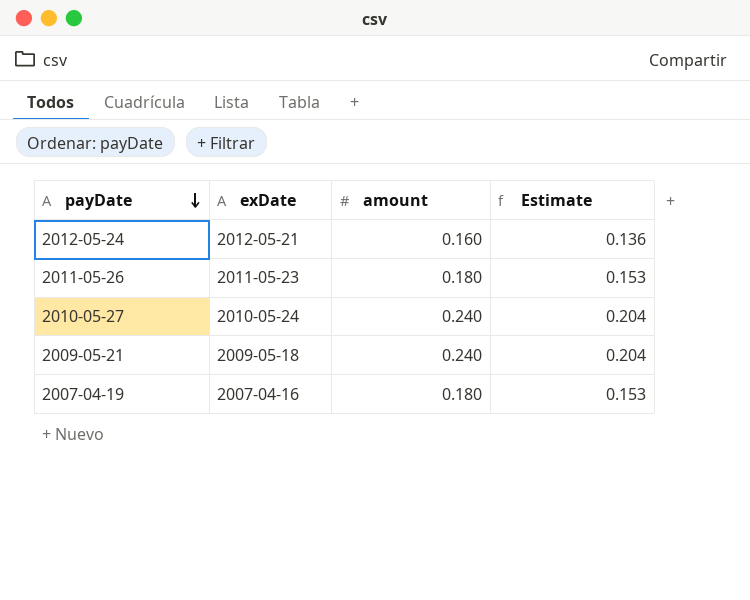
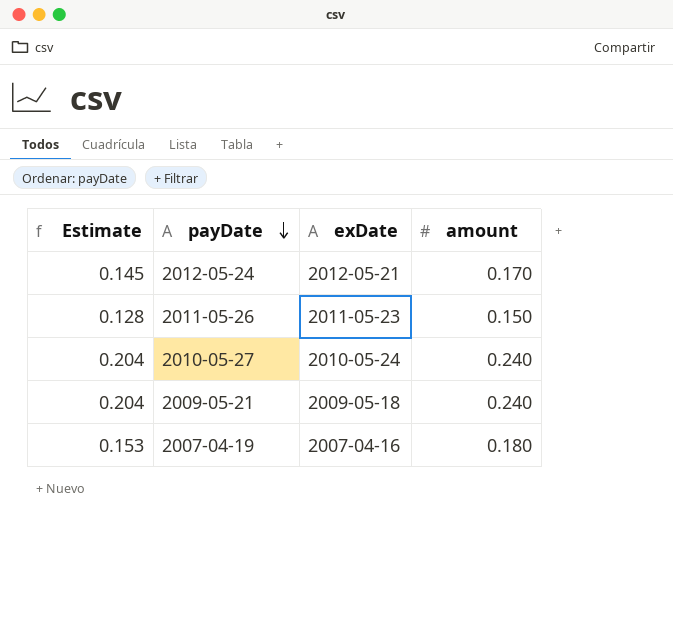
column Estimate | position: 4 -> 1
2012-05-24 | Estimate: 0.136 -> 0.145
2012-05-24 | amount: 0.160 -> 0.170
2011-05-26 | Estimate: 0.153 -> 0.128
2011-05-26 | amount: 0.180 -> 0.150

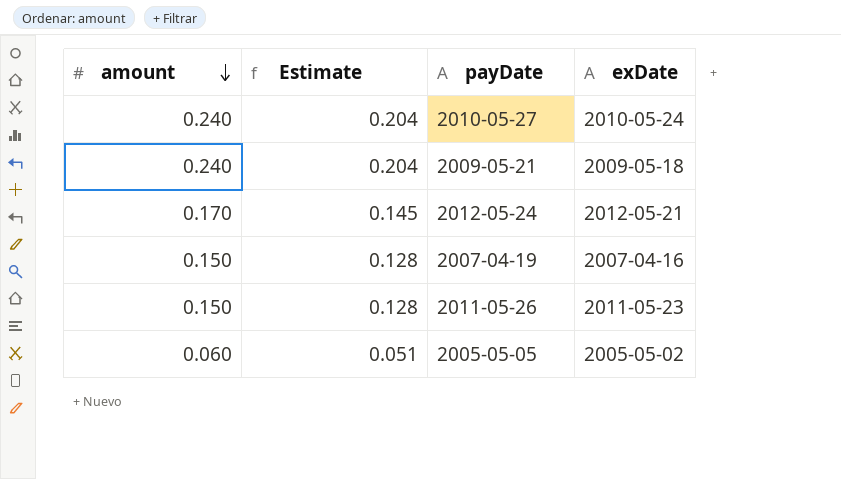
row order: payDate descending -> amount descending
column amount | position: 4 -> 1
2007-04-19 | amount: 0.180 -> 0.150
2007-04-19 | Estimate: 0.153 -> 0.128
row 2005-05-05: none -> 0.060 | 0.051 | 2005-05-02

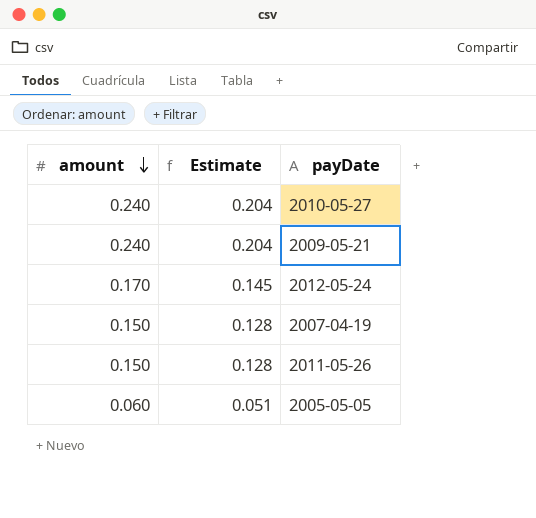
column exDate | position: 4 -> none

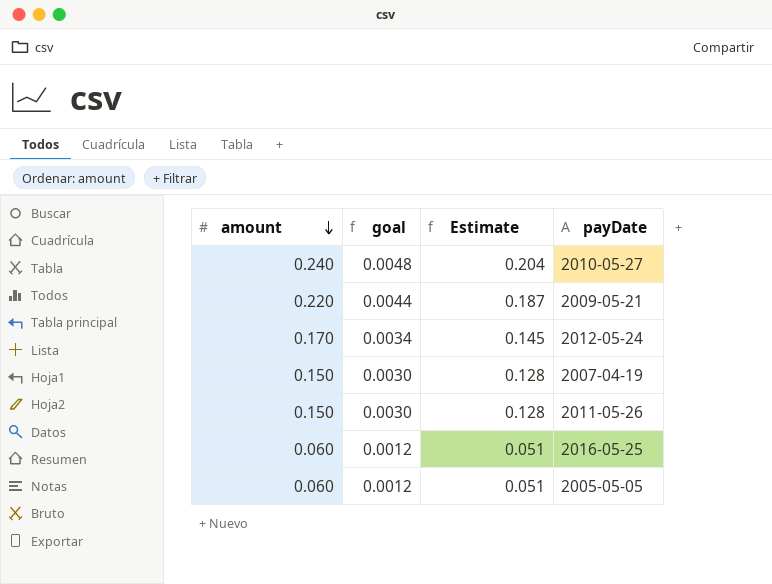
column goal | formula: none -> [amount] * 0.02
2009-05-21 | amount: 0.240 -> 0.220
2009-05-21 | Estimate: 0.204 -> 0.187
row 2016-05-25: none -> 0.060 | 0.0012 | 0.051

